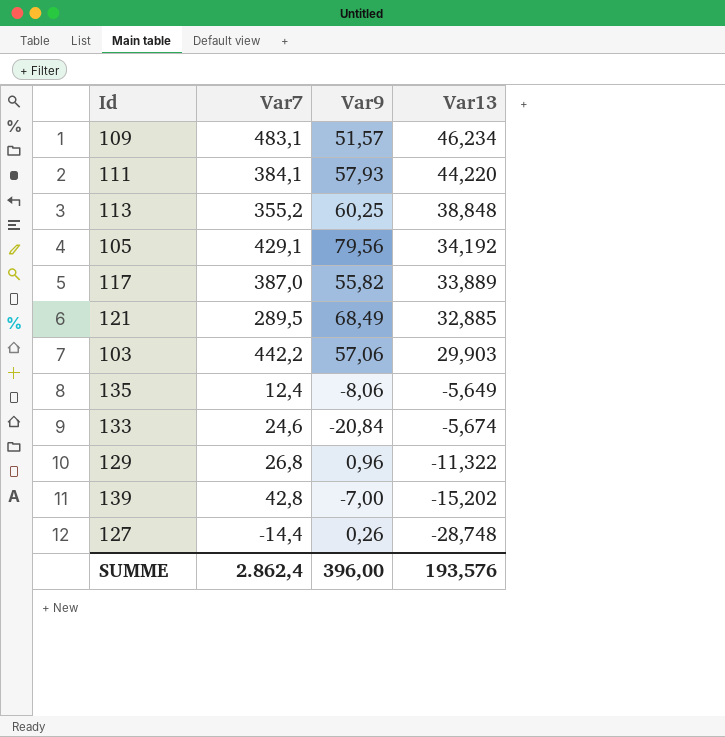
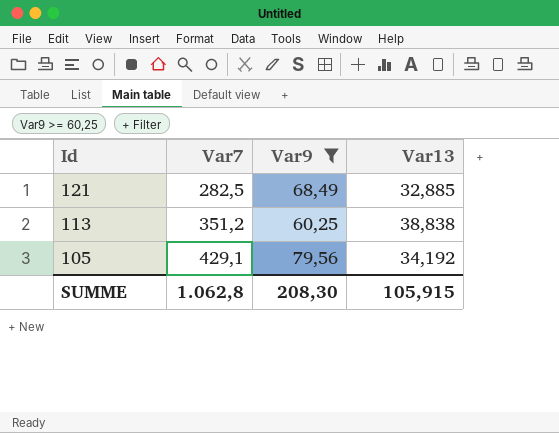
filter: none -> Var9 >= 60,25
row order: Var13 descending -> Id descending
121 | Var7: 289,5 -> 282,5
113 | Var7: 355,2 -> 351,2
113 | Var13: 38,848 -> 38,838
SUMME | Var7: 2.862,4 -> 1.062,8
SUMME | Var9: 396,00 -> 208,30
SUMME | Var13: 193,576 -> 105,915

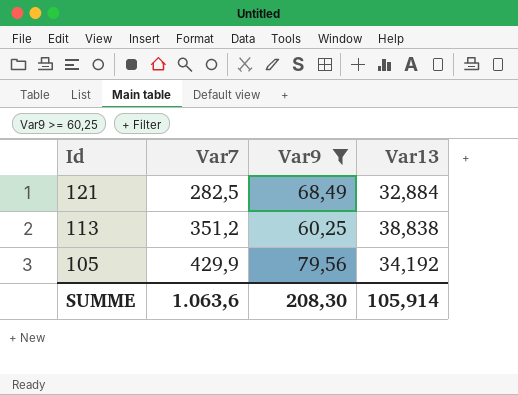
121 | Var13: 32,885 -> 32,884
105 | Var7: 429,1 -> 429,9
SUMME | Var7: 1.062,8 -> 1.063,6
SUMME | Var13: 105,915 -> 105,914

